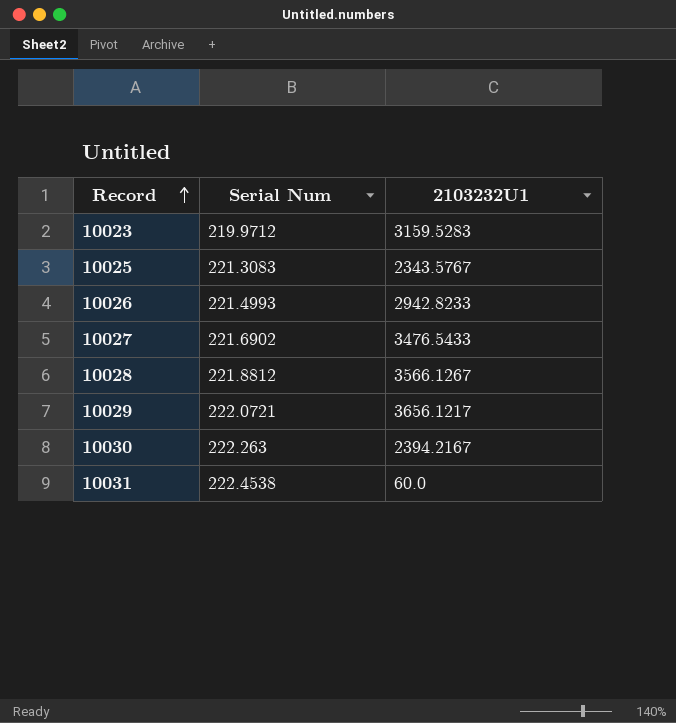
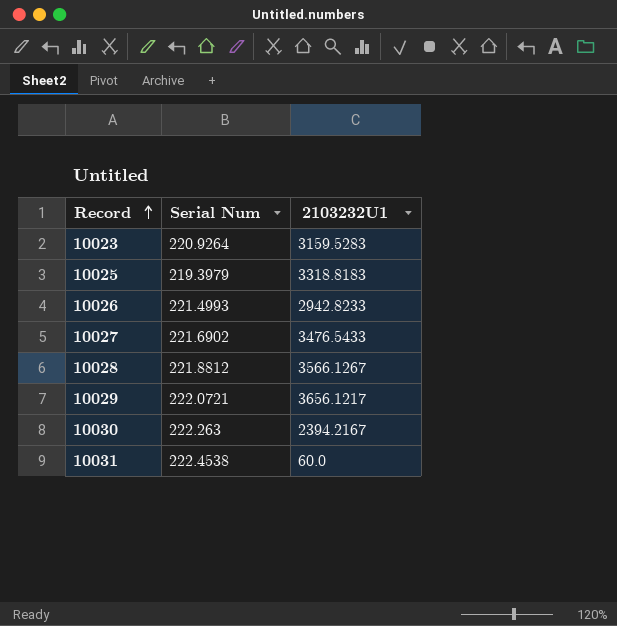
10023 | Serial Num: 219.9712 -> 220.9264
10025 | Serial Num: 221.3083 -> 219.3979
10025 | 2103232U1: 2343.5767 -> 3318.8183

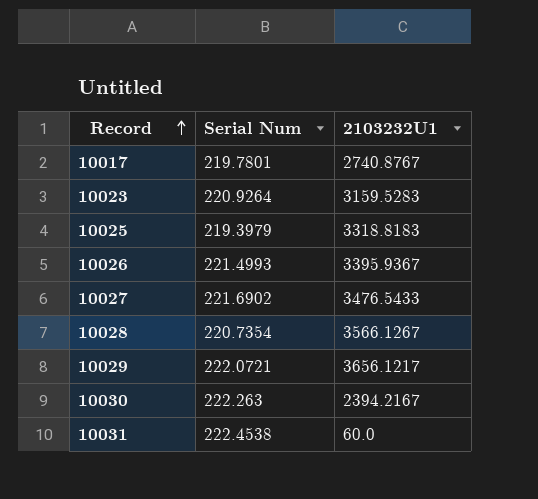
row 10017: none -> 219.7801 | 2740.8767
10026 | 2103232U1: 2942.8233 -> 3395.9367
10028 | Serial Num: 221.8812 -> 220.7354

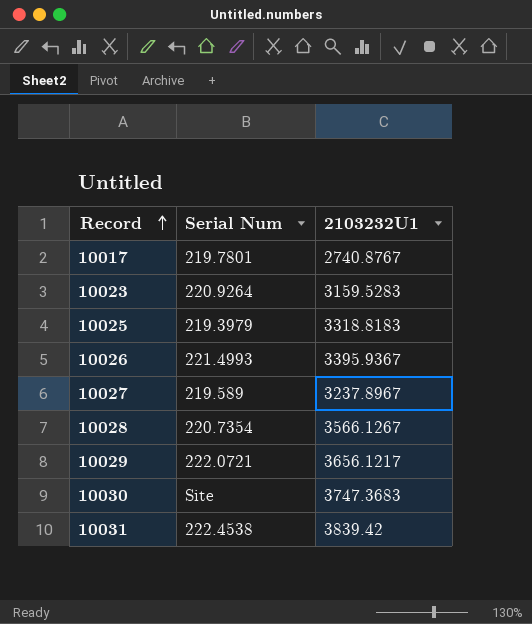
10027 | Serial Num: 221.6902 -> 219.589
10027 | 2103232U1: 3476.5433 -> 3237.8967
10030 | Serial Num: 222.263 -> Site
10030 | 2103232U1: 2394.2167 -> 3747.3683
10031 | 2103232U1: 60.0 -> 3839.42

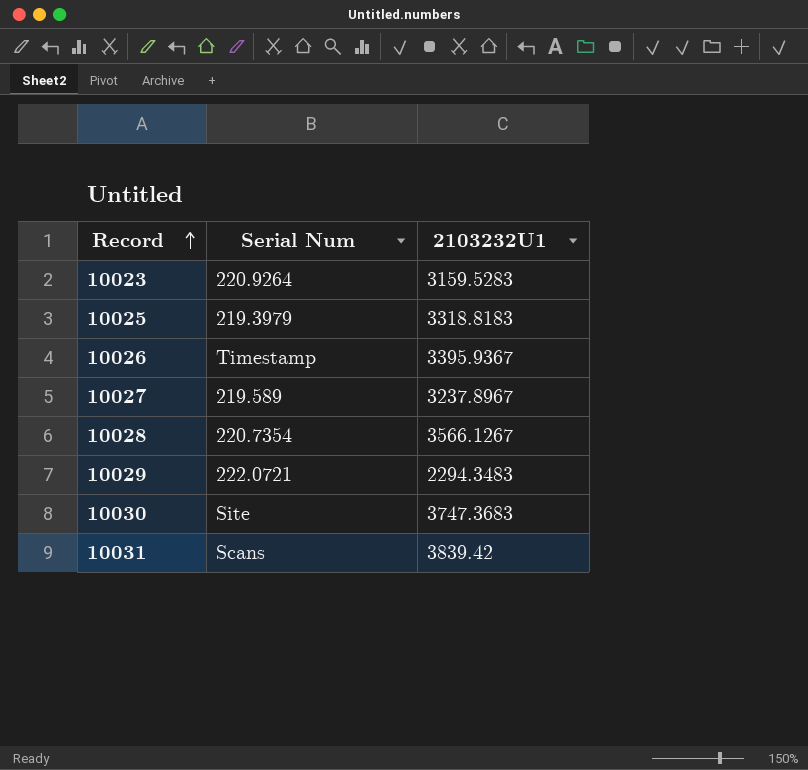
row 10017: 219.7801 | 2740.8767 -> none
10026 | Serial Num: 221.4993 -> Timestamp
10029 | 2103232U1: 3656.1217 -> 2294.3483
10031 | Serial Num: 222.4538 -> Scans

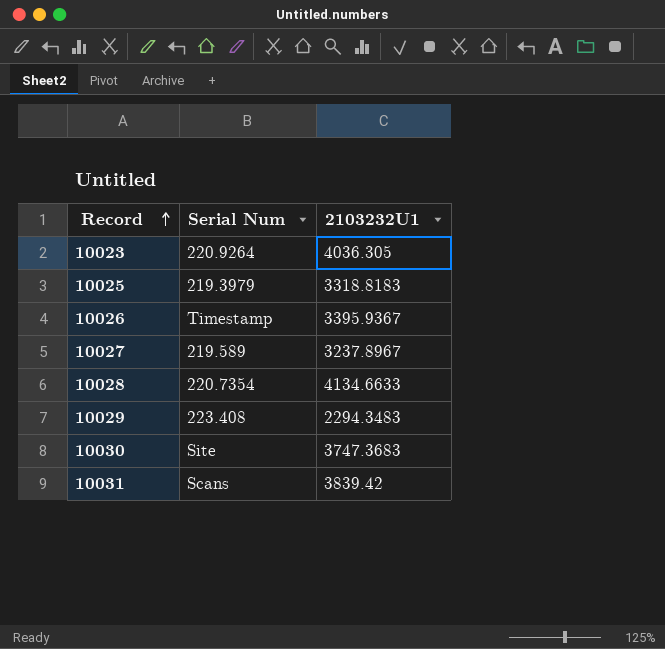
10023 | 2103232U1: 3159.5283 -> 4036.305
10028 | 2103232U1: 3566.1267 -> 4134.6633
10029 | Serial Num: 222.0721 -> 223.408

